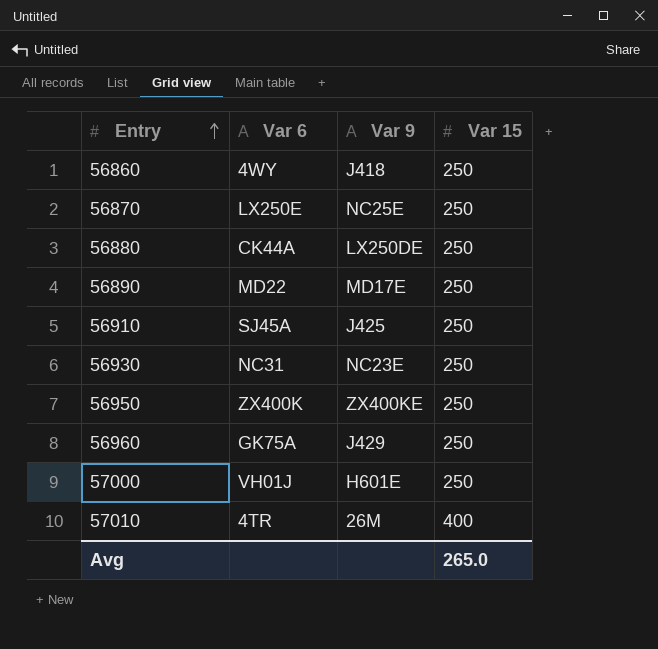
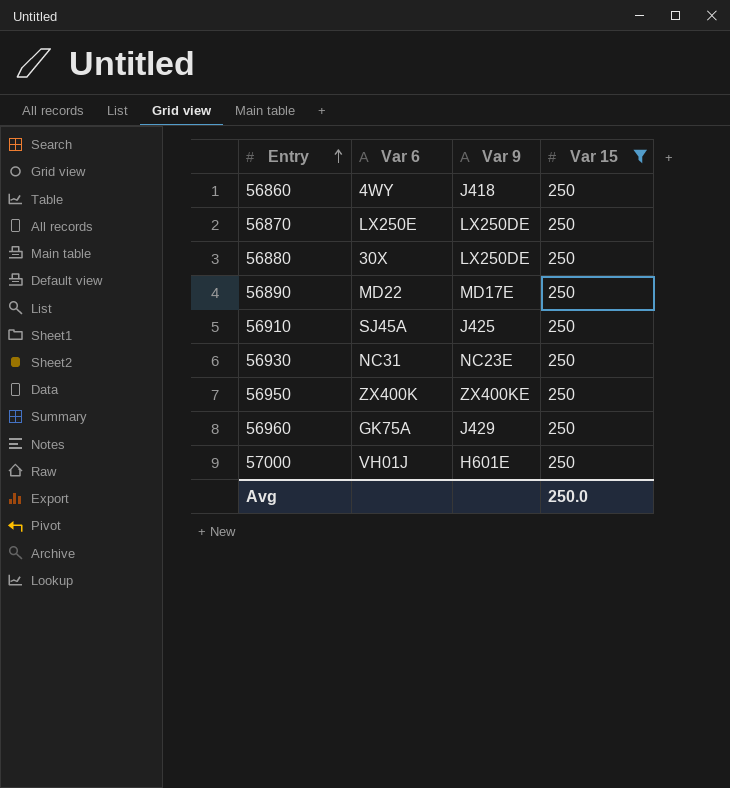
filter: none -> Var 15 = 250
56870 | Var 9: NC25E -> LX250DE
56880 | Var 6: CK44A -> 30X
Avg | Var 15: 265.0 -> 250.0

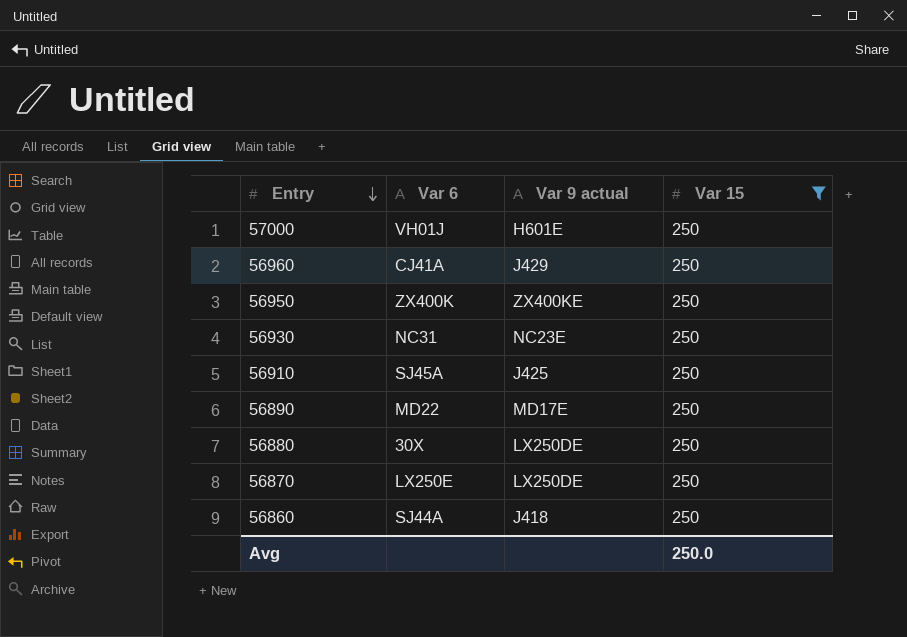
row order: Entry ascending -> Entry descending
column name: Var 9 -> Var 9 actual
56960 | Var 6: GK75A -> CJ41A
56860 | Var 6: 4WY -> SJ44A

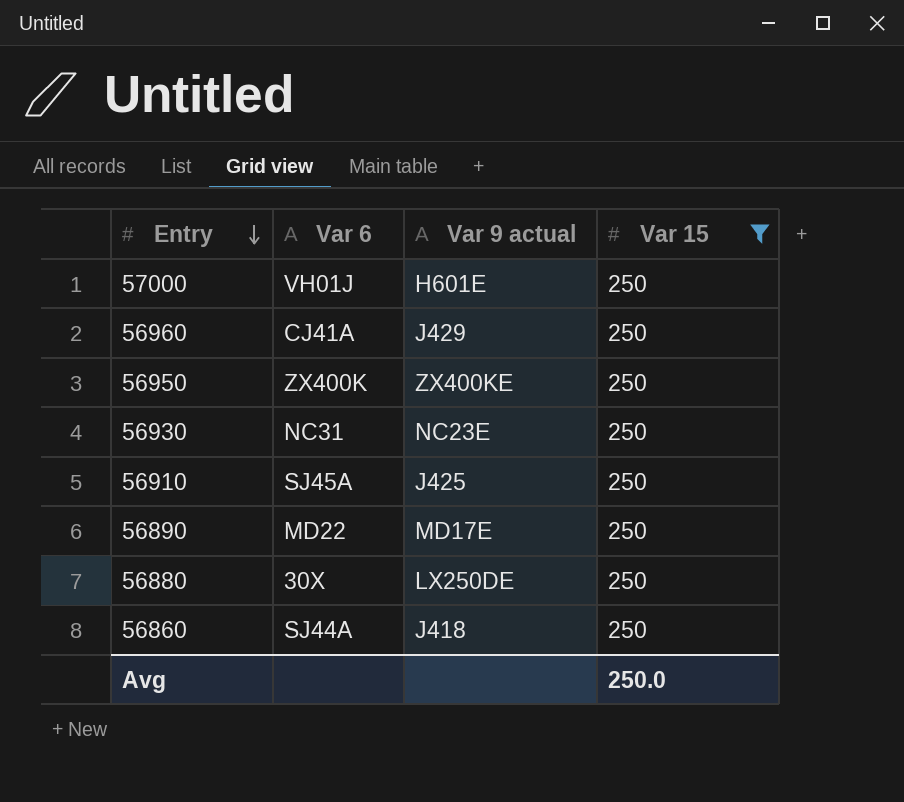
row 56870: LX250E | LX250DE | 250 -> none

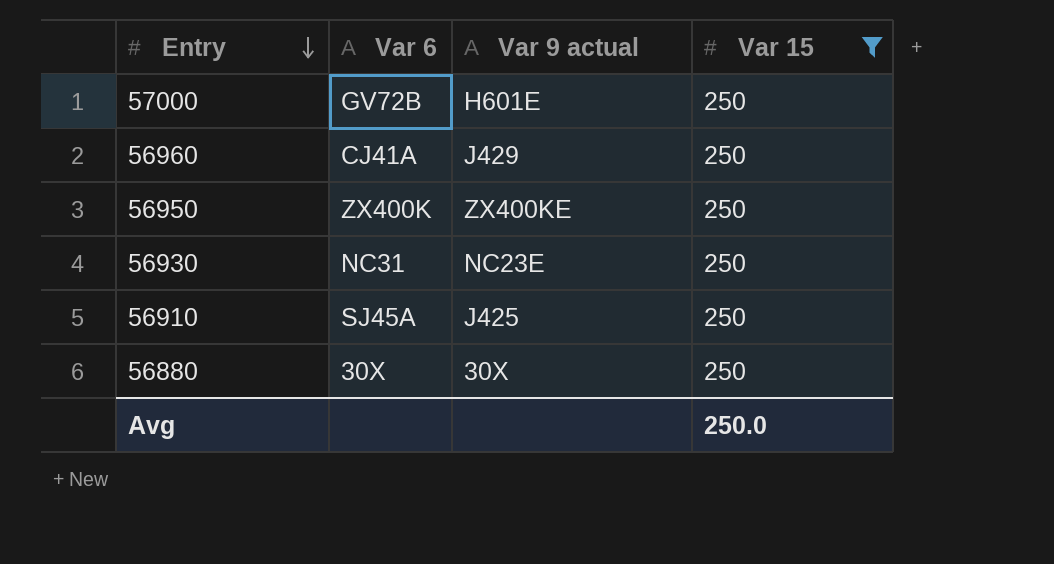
row 56890: MD22 | MD17E | 250 -> none
row 56860: SJ44A | J418 | 250 -> none
57000 | Var 6: VH01J -> GV72B
56880 | Var 9 actual: LX250DE -> 30X

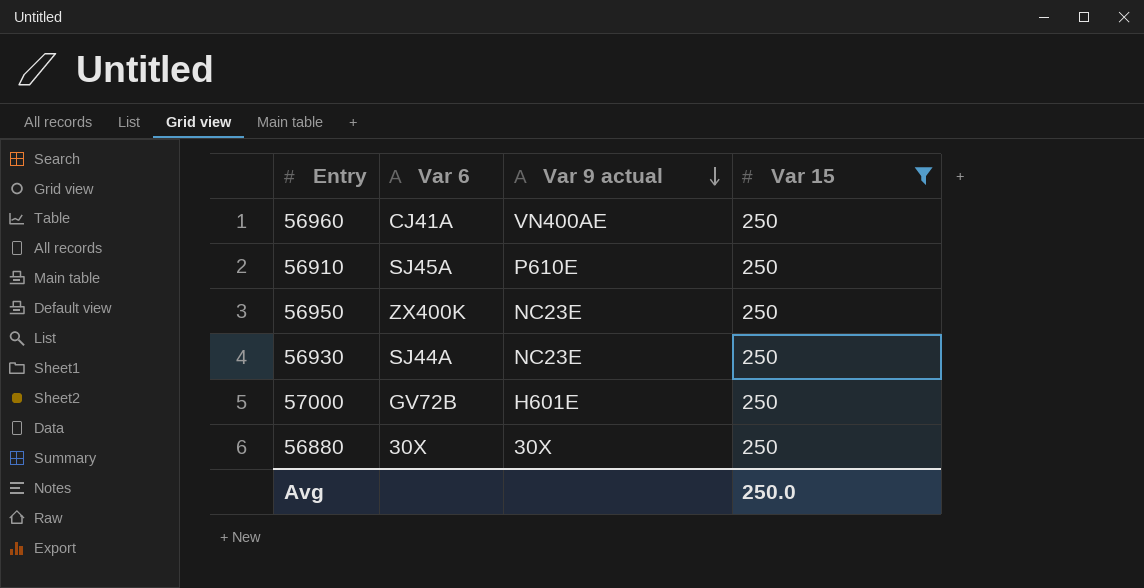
row order: Entry descending -> Var 9 actual descending
56960 | Var 9 actual: J429 -> VN400AE
56910 | Var 9 actual: J425 -> P610E
56950 | Var 9 actual: ZX400KE -> NC23E
56930 | Var 6: NC31 -> SJ44A

